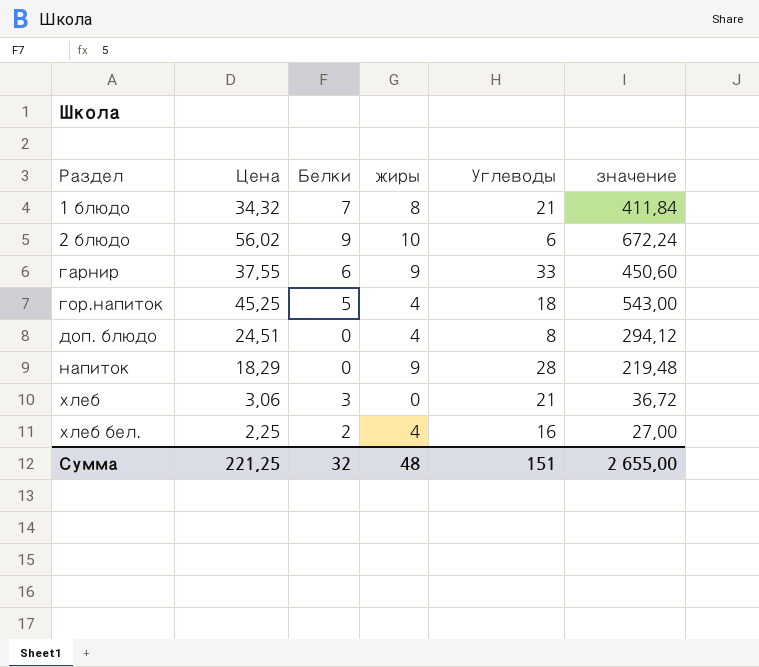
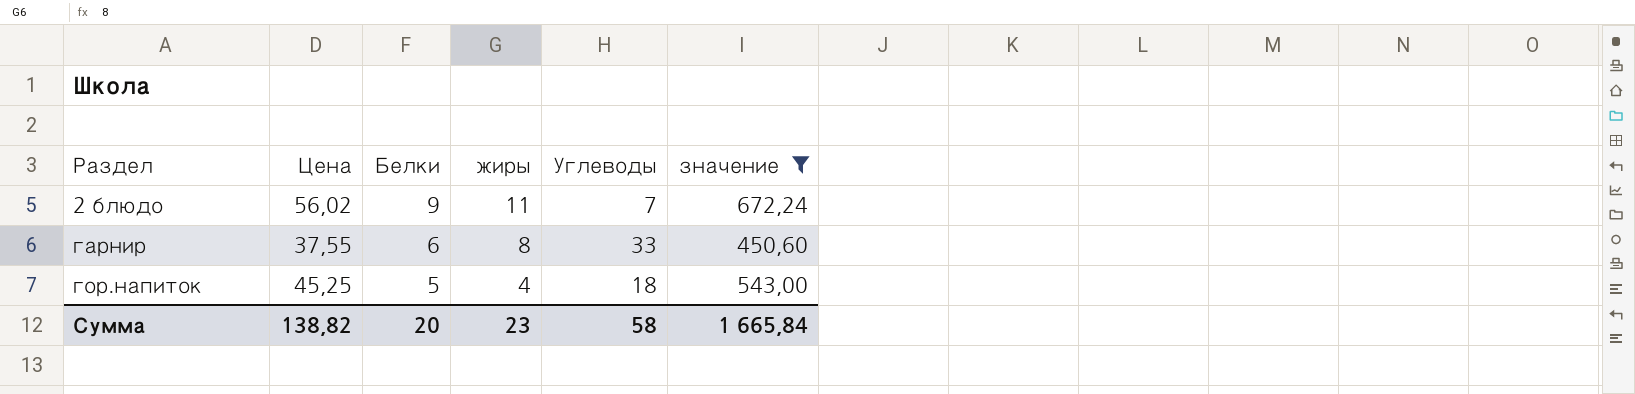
filter: none -> значение >= 450,60
2 блюдо | жиры: 10 -> 11
2 блюдо | Углеводы: 6 -> 7
гарнир | жиры: 9 -> 8
Сумма | Цена: 221,25 -> 138,82
Сумма | Белки: 32 -> 20
Сумма | жиры: 48 -> 23
Сумма | Углеводы: 151 -> 58
Сумма | значение: 2 655,00 -> 1 665,84

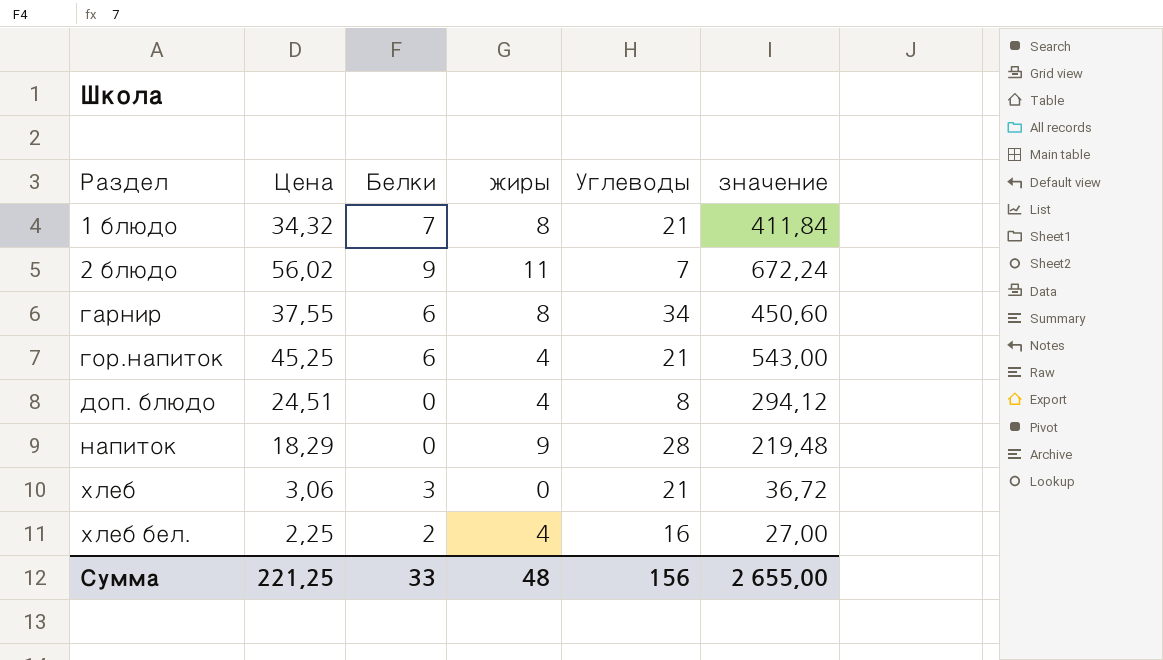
filter: значение >= 450,60 -> none
гарнир | Углеводы: 33 -> 34
гор.напиток | Белки: 5 -> 6
гор.напиток | Углеводы: 18 -> 21
Сумма | Цена: 138,82 -> 221,25
Сумма | Белки: 20 -> 33
Сумма | жиры: 23 -> 48
Сумма | Углеводы: 58 -> 156
Сумма | значение: 1 665,84 -> 2 655,00

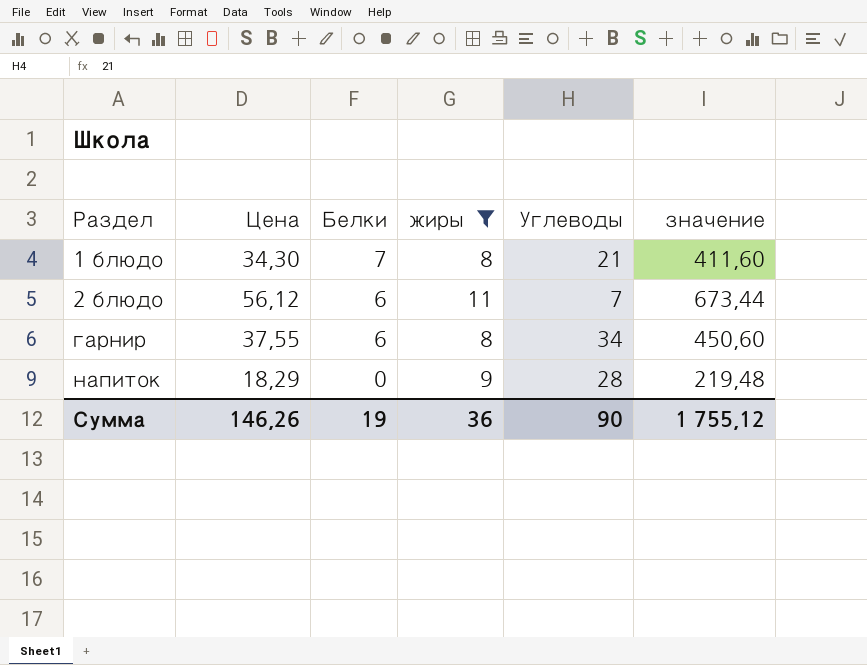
filter: none -> жиры >= 8
1 блюдо | Цена: 34,32 -> 34,30
1 блюдо | значение: 411,84 -> 411,60
2 блюдо | Цена: 56,02 -> 56,12
2 блюдо | Белки: 9 -> 6
2 блюдо | значение: 672,24 -> 673,44
Сумма | Цена: 221,25 -> 146,26
Сумма | Белки: 33 -> 19
Сумма | жиры: 48 -> 36
Сумма | Углеводы: 156 -> 90
Сумма | значение: 2 655,00 -> 1 755,12

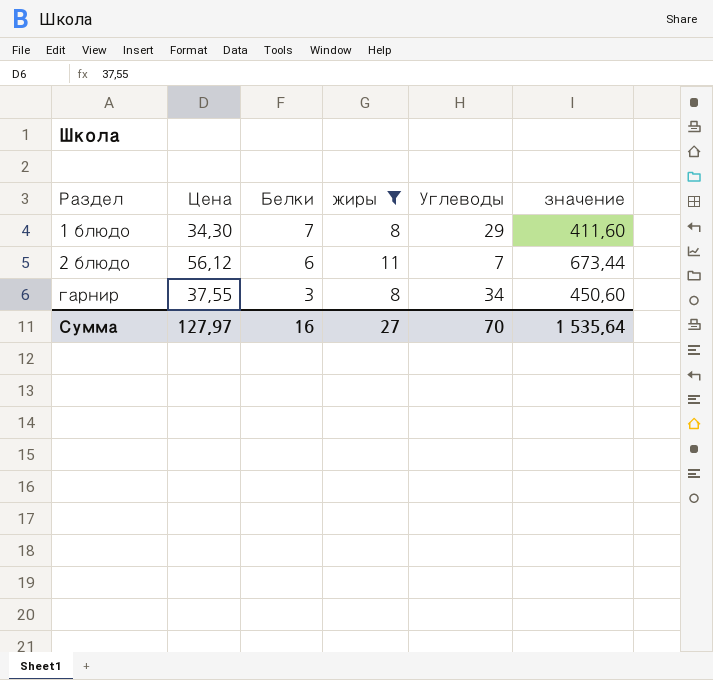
row напиток: 18,29 | 0 | 9 | 28 | 219,48 -> none
1 блюдо | Углеводы: 21 -> 29
гарнир | Белки: 6 -> 3
Сумма | Цена: 146,26 -> 127,97
Сумма | Белки: 19 -> 16
Сумма | жиры: 36 -> 27
Сумма | Углеводы: 90 -> 70
Сумма | значение: 1 755,12 -> 1 535,64

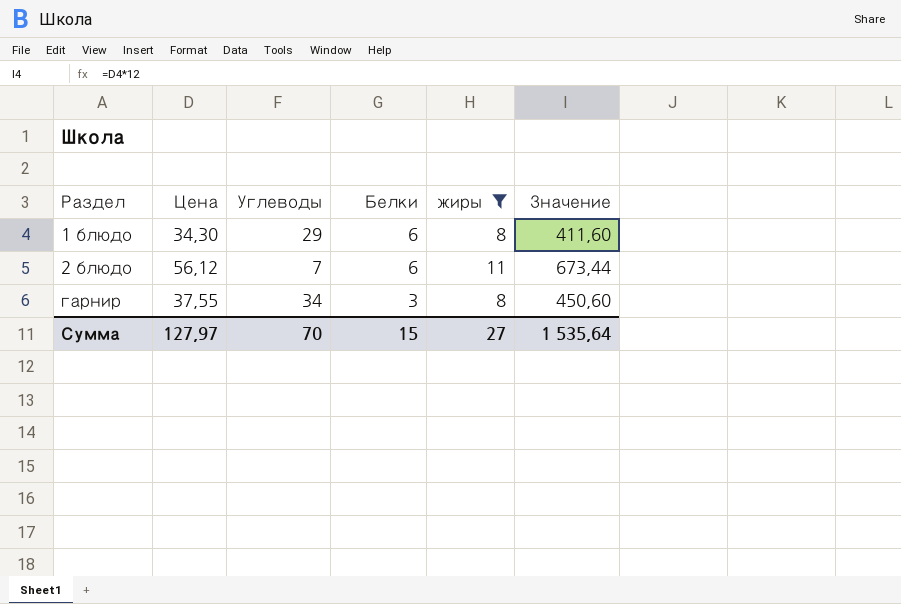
column Углеводы | position: 5 -> 3
column name: значение -> Значение
1 блюдо | Белки: 7 -> 6
Сумма | Белки: 16 -> 15

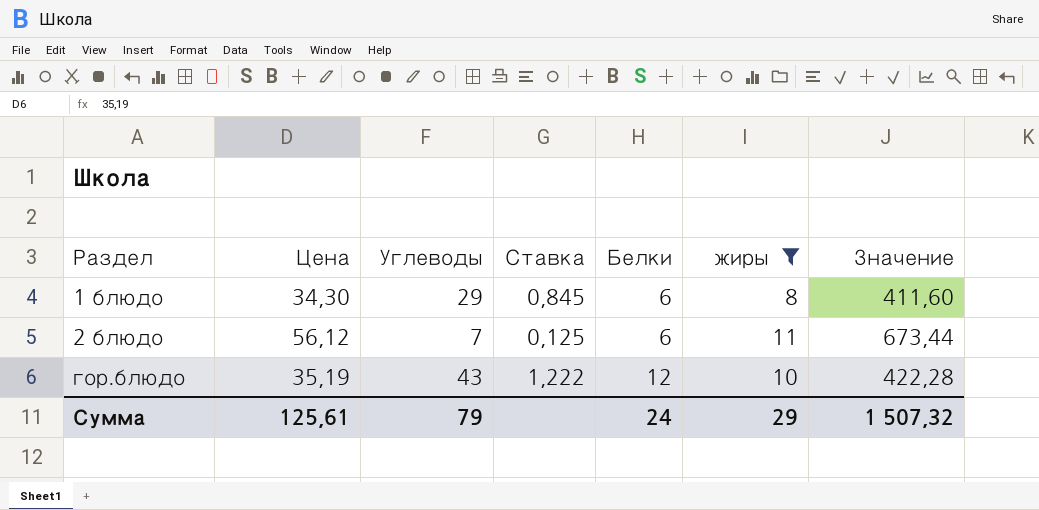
column Ставка | formula: none -> [Углеводы] / [Цена]
row гарнир: 37,55 | 34 | 3 | 8 | 450,60 -> none
row гор.блюдо: none -> 35,19 | 43 | 1,222 | 12 | 10 | 422,28
Сумма | Цена: 127,97 -> 125,61
Сумма | Углеводы: 70 -> 79
Сумма | Белки: 15 -> 24
Сумма | жиры: 27 -> 29
Сумма | Значение: 1 535,64 -> 1 507,32

